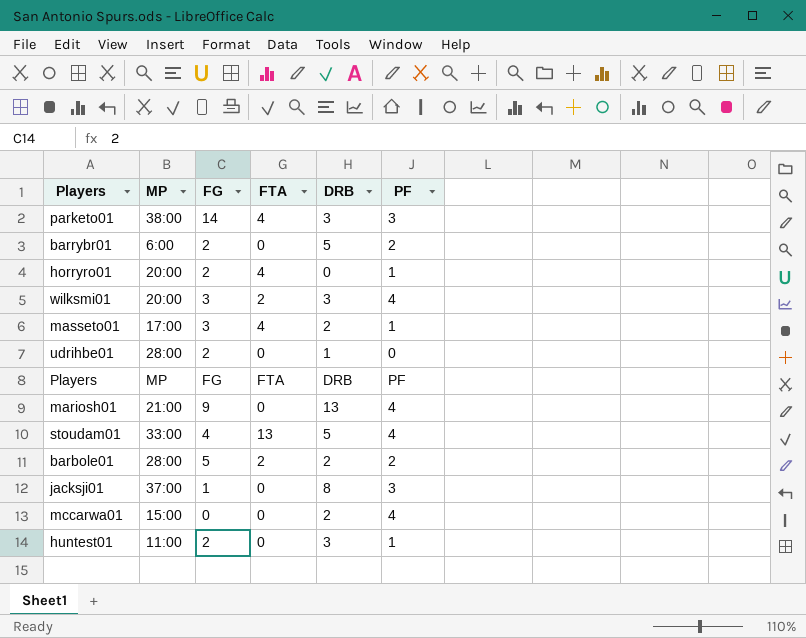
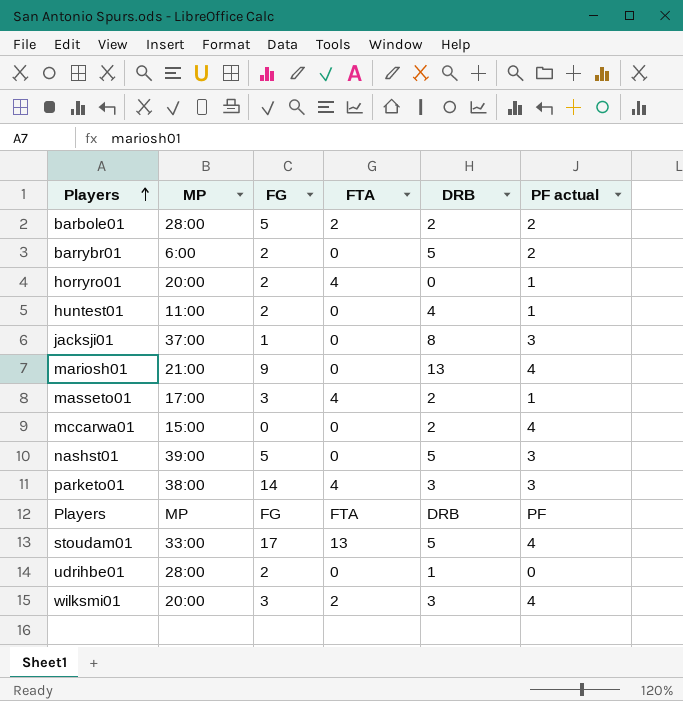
row order: none -> Players ascending
column name: PF -> PF actual
huntest01 | DRB: 3 -> 4
row nashst01: none -> 39:00 | 5 | 0 | 5 | 3
stoudam01 | FG: 4 -> 17

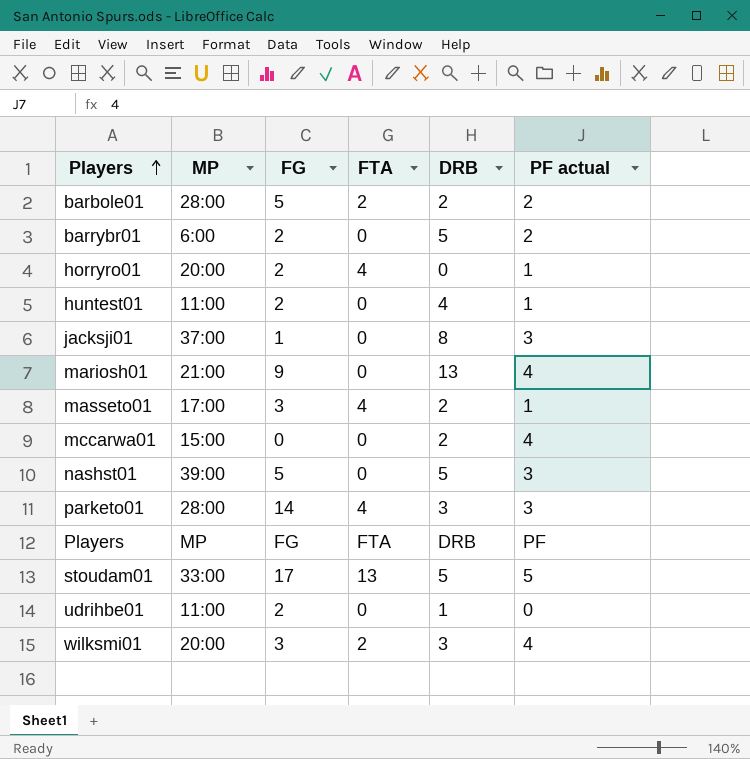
parketo01 | MP: 38:00 -> 28:00
stoudam01 | PF actual: 4 -> 5
udrihbe01 | MP: 28:00 -> 11:00

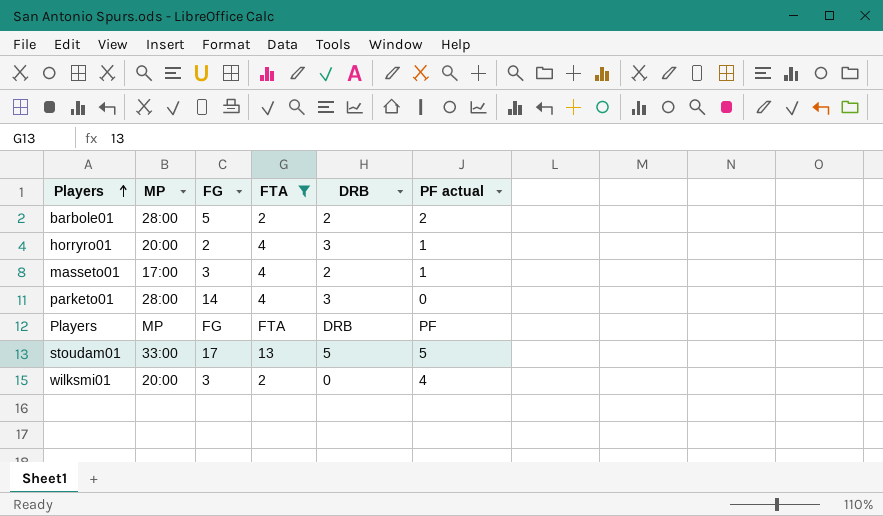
filter: none -> FTA != 0
horryro01 | DRB: 0 -> 3
parketo01 | PF actual: 3 -> 0
wilksmi01 | DRB: 3 -> 0

